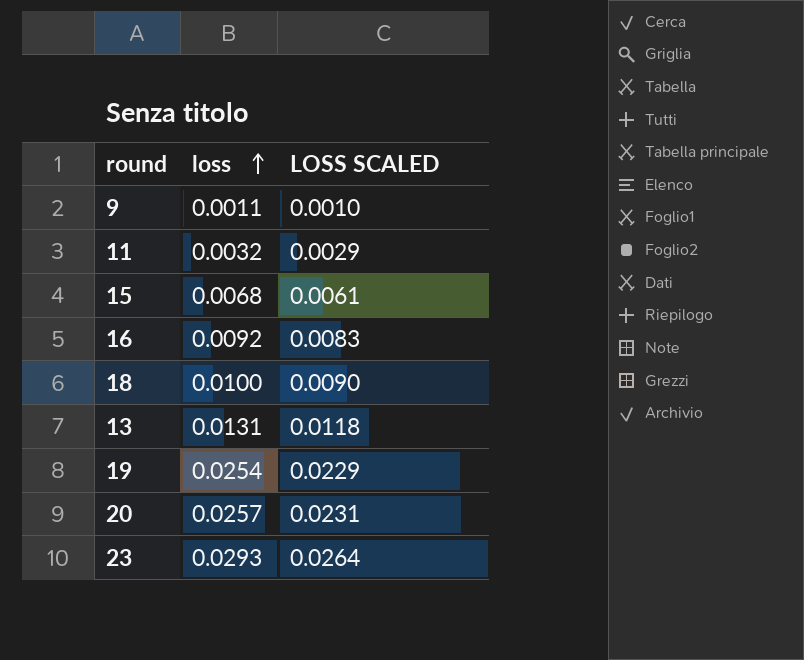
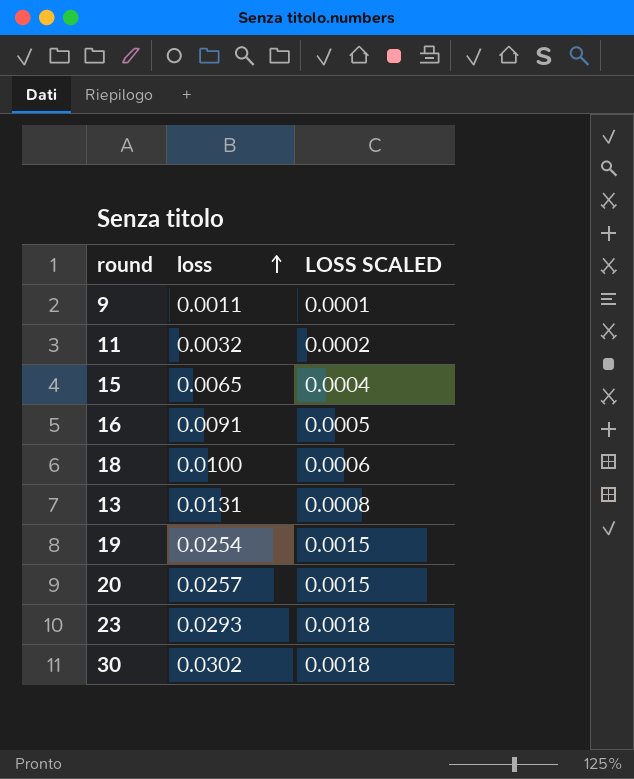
column LOSS SCALED | formula: [loss] * 0.9 -> [loss] * 0.06
15 | loss: 0.0068 -> 0.0065
16 | loss: 0.0092 -> 0.0091
row 30: none -> 0.0302 | 0.0018

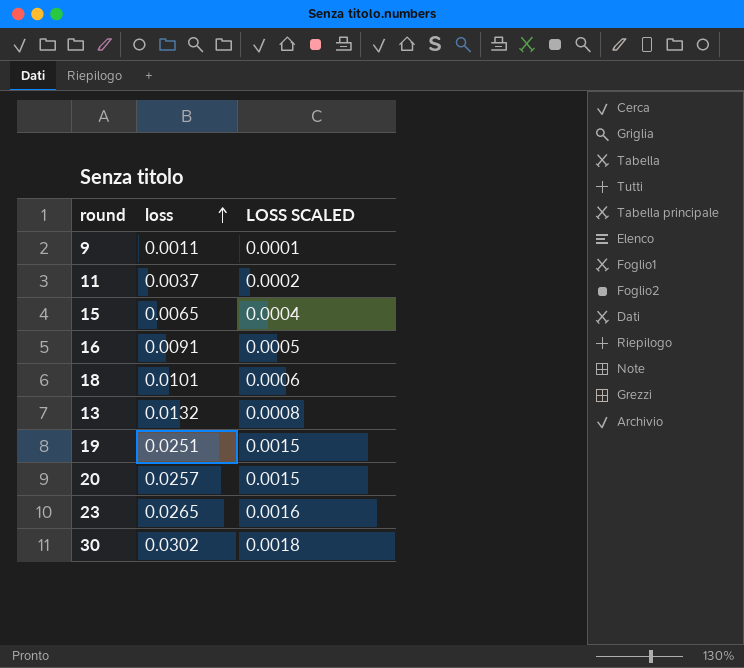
11 | loss: 0.0032 -> 0.0037
18 | loss: 0.0100 -> 0.0101
13 | loss: 0.0131 -> 0.0132
19 | loss: 0.0254 -> 0.0251
23 | loss: 0.0293 -> 0.0265
23 | LOSS SCALED: 0.0018 -> 0.0016

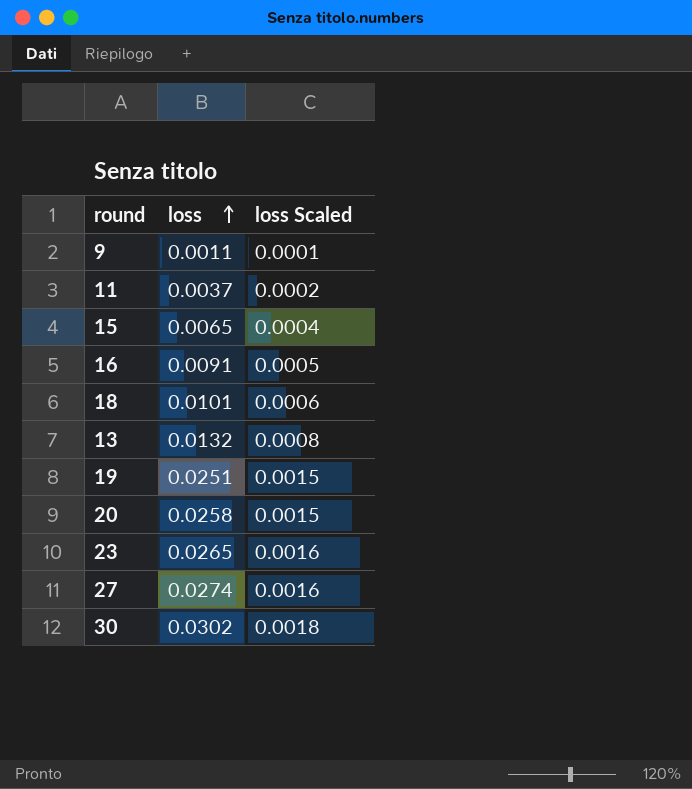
column name: LOSS SCALED -> loss Scaled
20 | loss: 0.0257 -> 0.0258
row 27: none -> 0.0274 | 0.0016

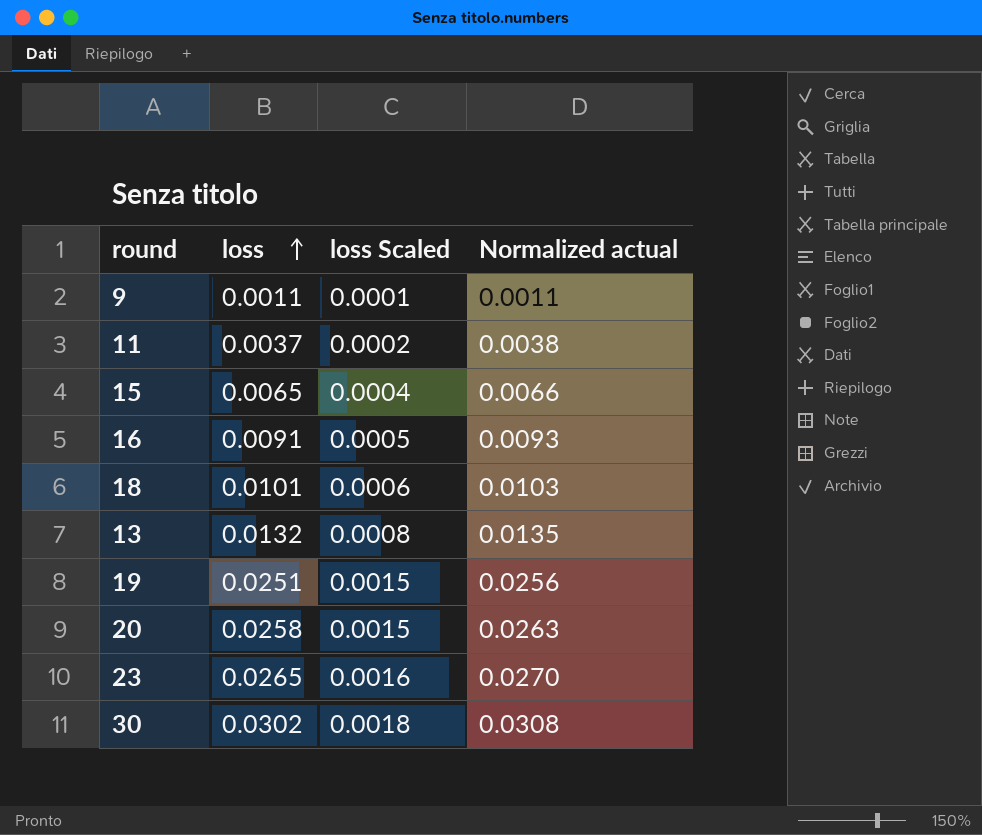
column Normalized actual | formula: none -> [loss] * 1.02
row 27: 0.0274 | 0.0016 -> none

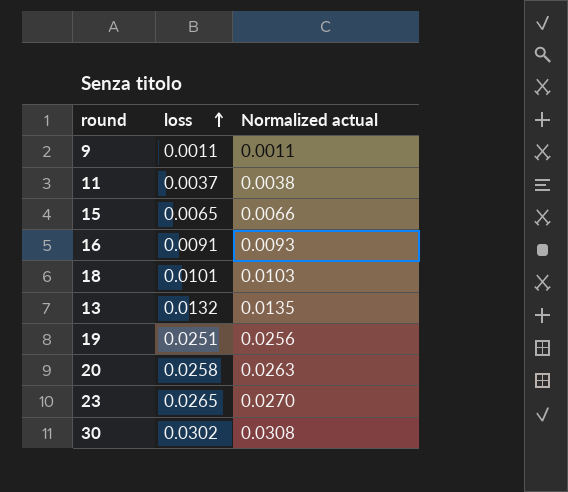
column loss Scaled | formula: [loss] * 0.06 -> none

